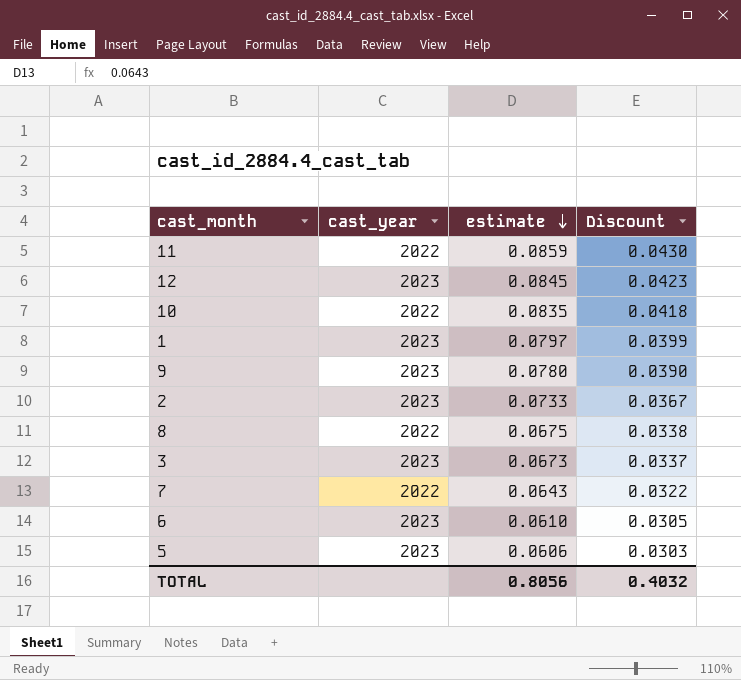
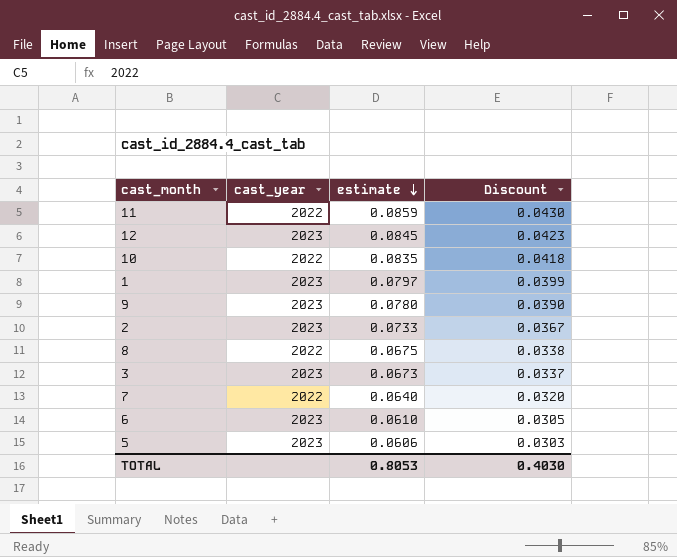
7 | estimate: 0.0643 -> 0.0640
7 | Discount: 0.0322 -> 0.0320
TOTAL | estimate: 0.8056 -> 0.8053
TOTAL | Discount: 0.4032 -> 0.4030

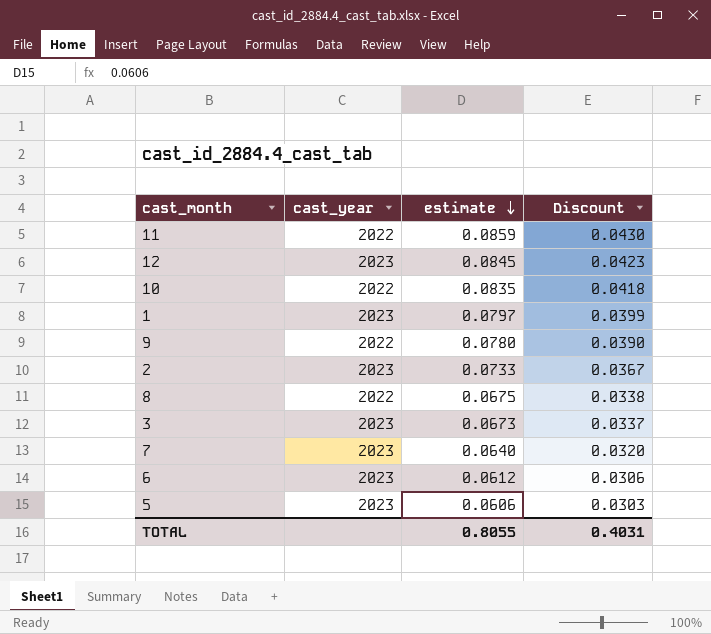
9 | cast_year: 2023 -> 2022
7 | cast_year: 2022 -> 2023
6 | estimate: 0.0610 -> 0.0612
6 | Discount: 0.0305 -> 0.0306
TOTAL | estimate: 0.8053 -> 0.8055
TOTAL | Discount: 0.4030 -> 0.4031

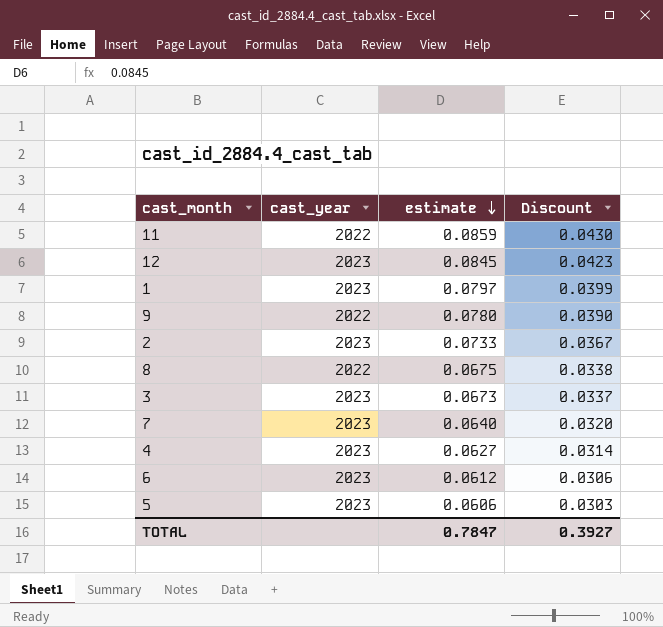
row 10: 2022 | 0.0835 | 0.0418 -> none
row 4: none -> 2023 | 0.0627 | 0.0314
TOTAL | estimate: 0.8055 -> 0.7847
TOTAL | Discount: 0.4031 -> 0.3927

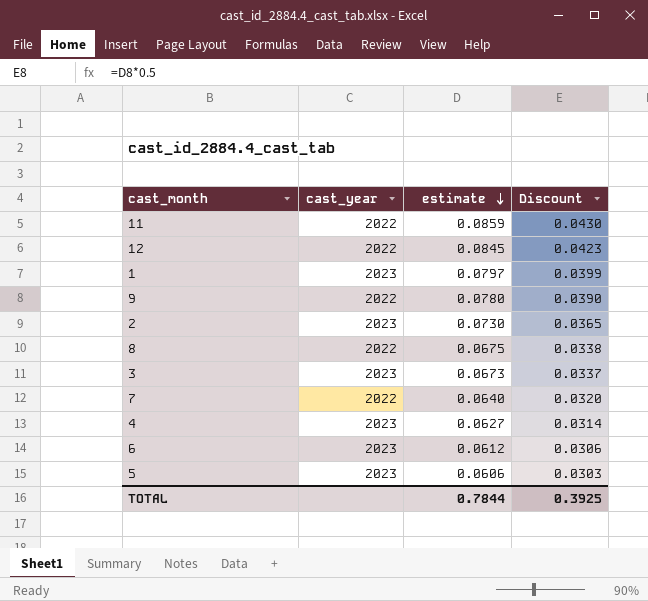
12 | cast_year: 2023 -> 2022
2 | estimate: 0.0733 -> 0.0730
2 | Discount: 0.0367 -> 0.0365
7 | cast_year: 2023 -> 2022
TOTAL | estimate: 0.7847 -> 0.7844
TOTAL | Discount: 0.3927 -> 0.3925

